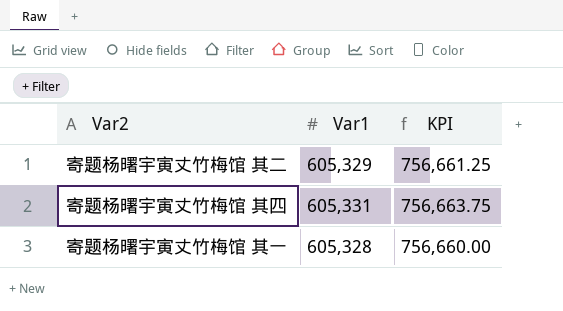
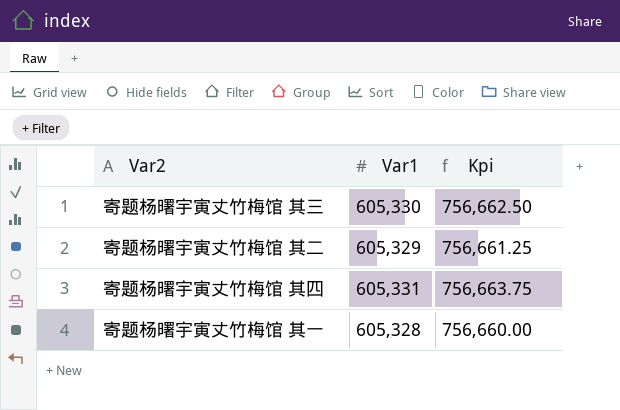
column name: KPI -> Kpi
row 寄题杨曙宇寅丈竹梅馆 其三: none -> 605,330 | 756,662.50

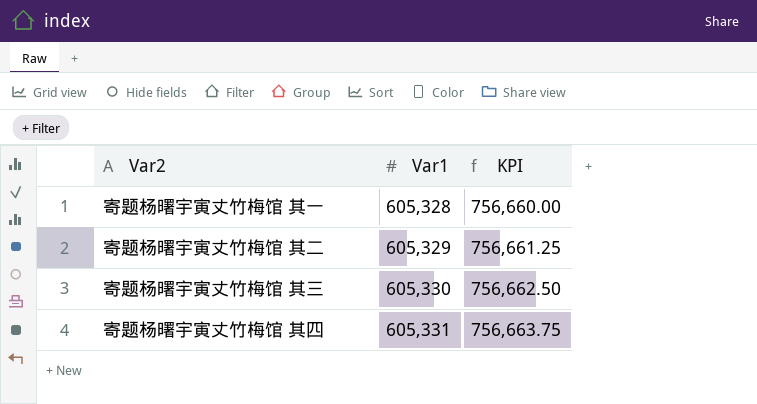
row order: none -> Var1 ascending
column name: Kpi -> KPI

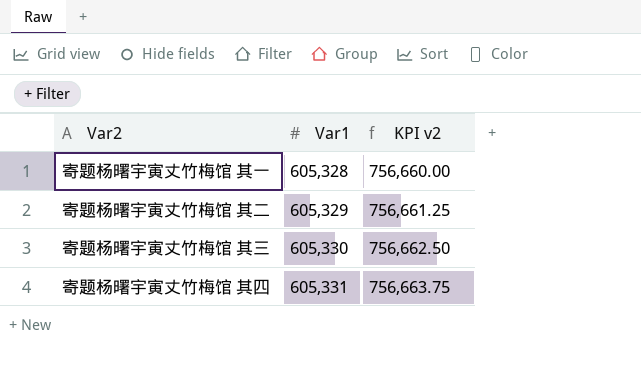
column name: KPI -> KPI v2

